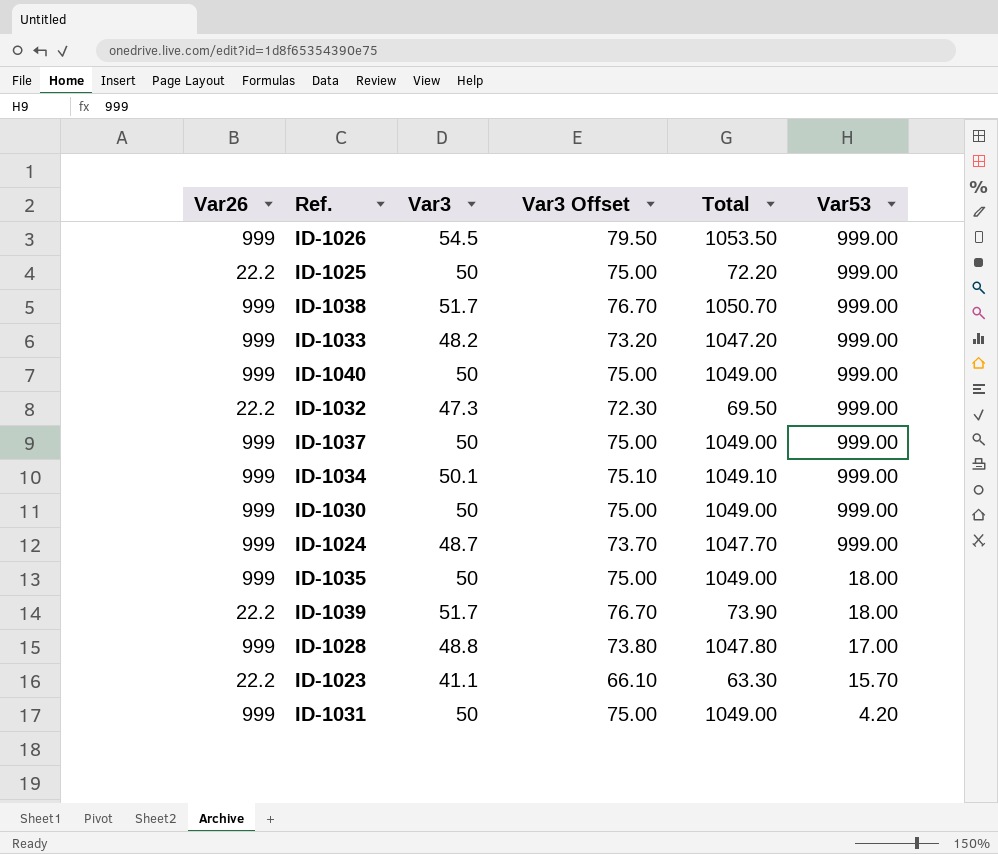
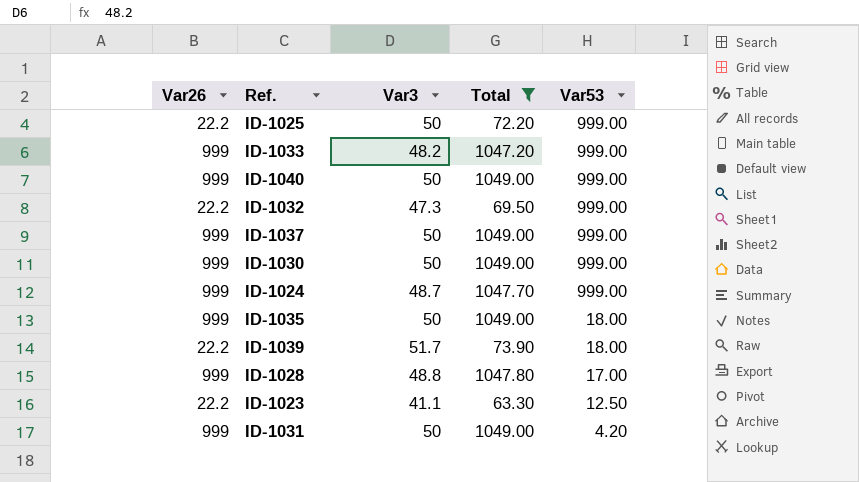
filter: none -> Total <= 1049.00
column Var3 Offset | formula: [Var3] + 25 -> none
ID-1023 | Var53: 15.70 -> 12.50

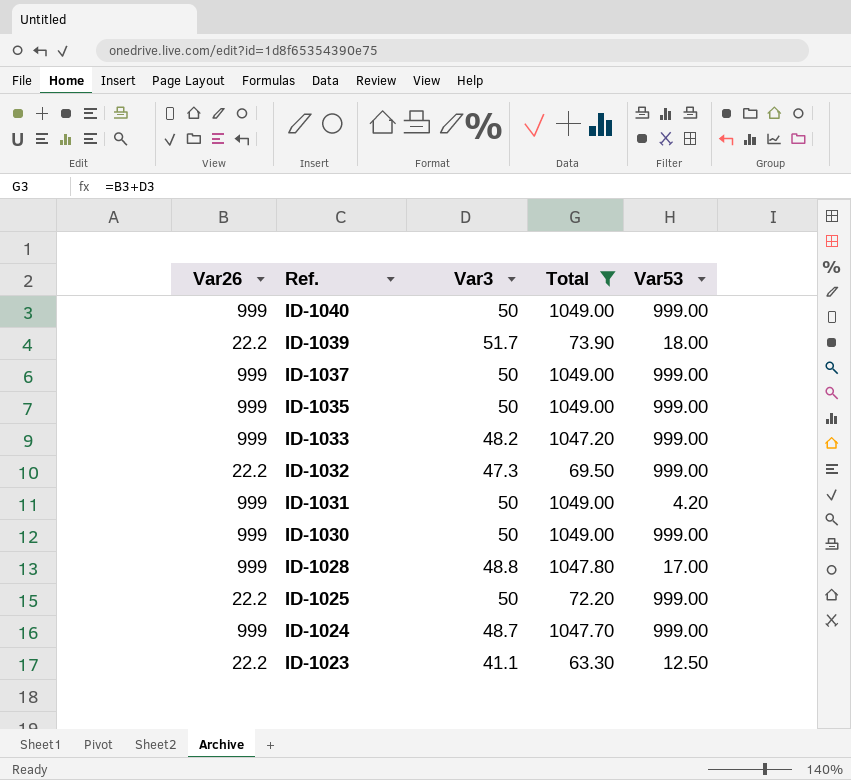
row order: Var53 descending -> Ref. descending
ID-1035 | Var53: 18.00 -> 999.00

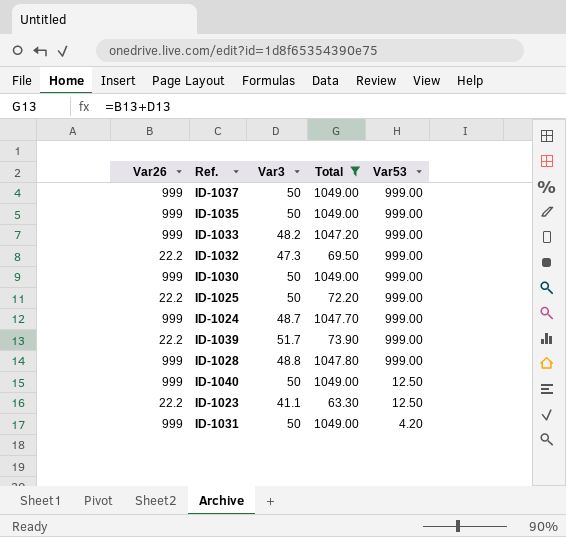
row order: Ref. descending -> Var53 descending
ID-1039 | Var53: 18.00 -> 999.00
ID-1028 | Var53: 17.00 -> 999.00
ID-1040 | Var53: 999.00 -> 12.50

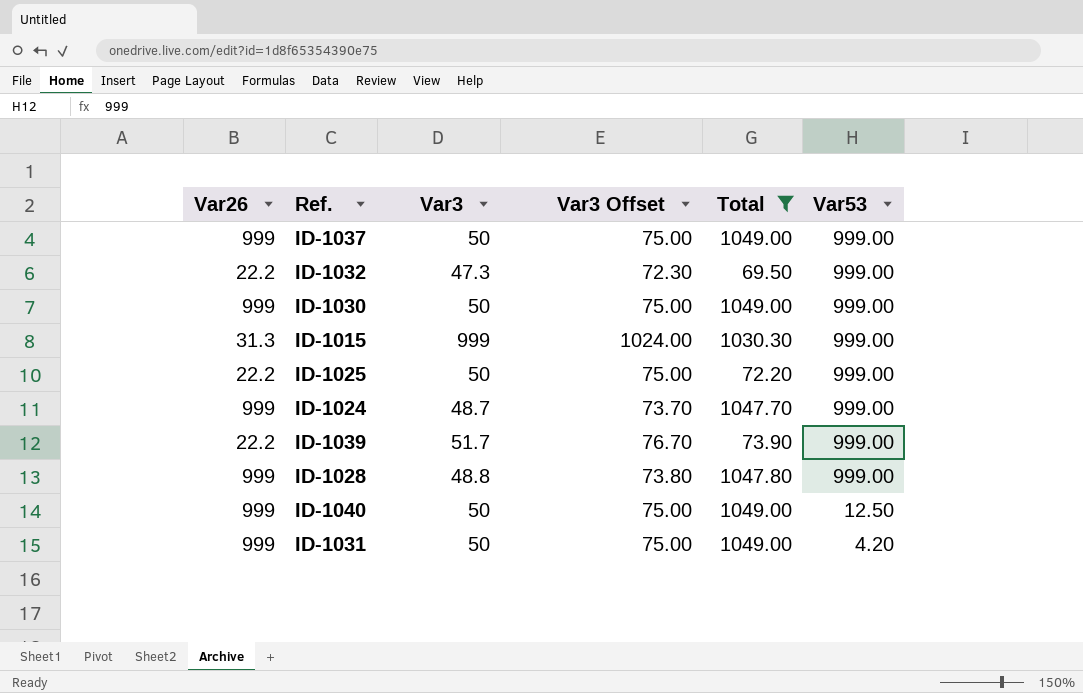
column Var3 Offset | formula: none -> [Var3] + 25
row ID-1035: 999 | 50 | 1049.00 | 999.00 -> none
row ID-1033: 999 | 48.2 | 1047.20 | 999.00 -> none
row ID-1023: 22.2 | 41.1 | 63.30 | 12.50 -> none
row ID-1015: none -> 31.3 | 999 | 1024.00 | 1030.30 | 999.00

